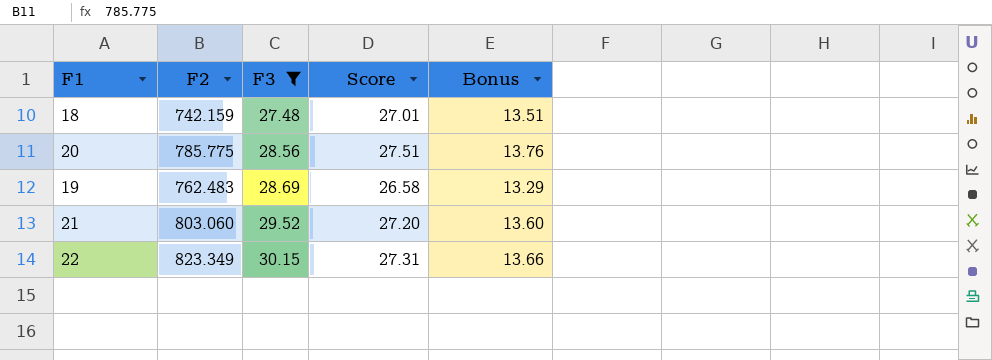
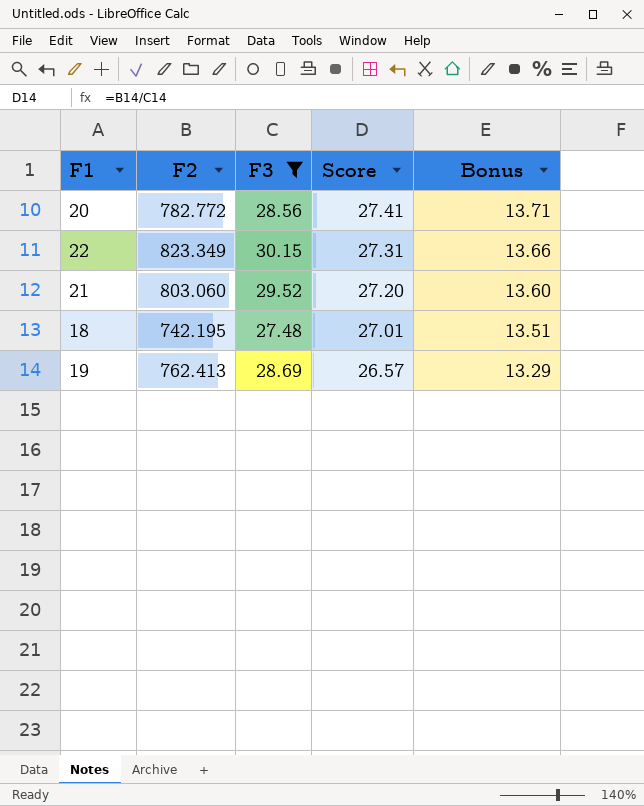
row order: F3 ascending -> Score descending
20 | F2: 785.775 -> 782.772
20 | Score: 27.51 -> 27.41
20 | Bonus: 13.76 -> 13.71
18 | F2: 742.159 -> 742.195
19 | F2: 762.483 -> 762.413
19 | Score: 26.58 -> 26.57

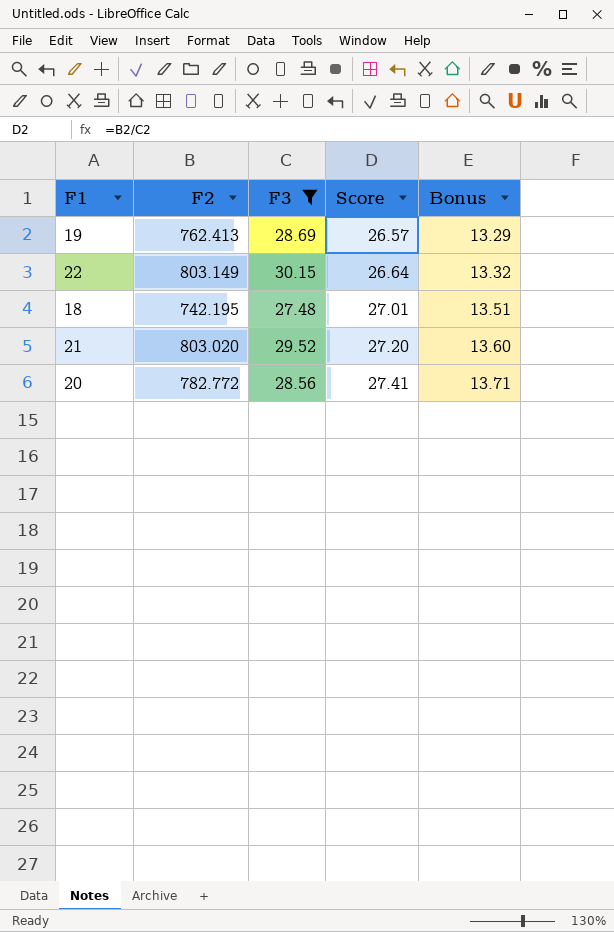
row order: Score descending -> Score ascending
22 | F2: 823.349 -> 803.149
22 | Score: 27.31 -> 26.64
22 | Bonus: 13.66 -> 13.32
21 | F2: 803.060 -> 803.020

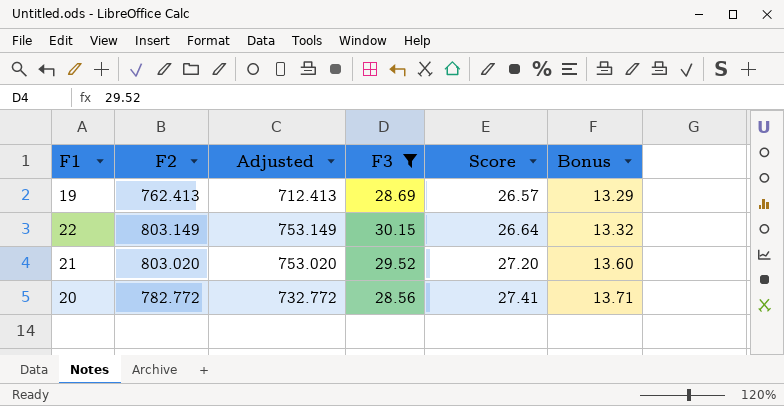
column Adjusted | formula: none -> [F2] - 50
row 18: 742.195 | 27.48 | 27.01 | 13.51 -> none

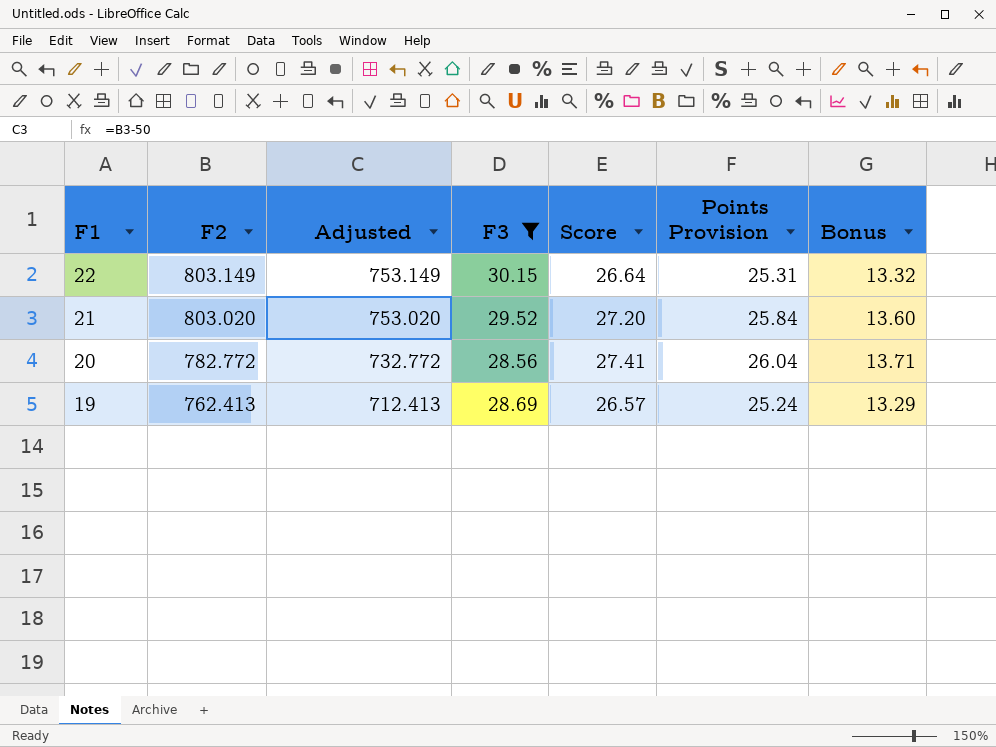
row order: Score ascending -> F1 descending
column Points Provision | formula: none -> [Score] * 0.95

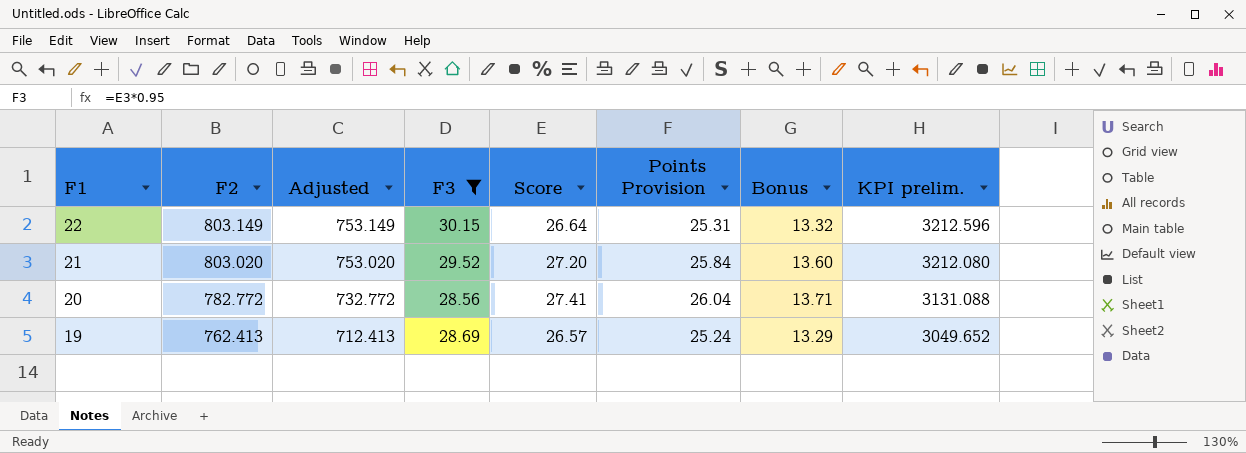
column KPI prelim. | formula: none -> [F2] * 4

